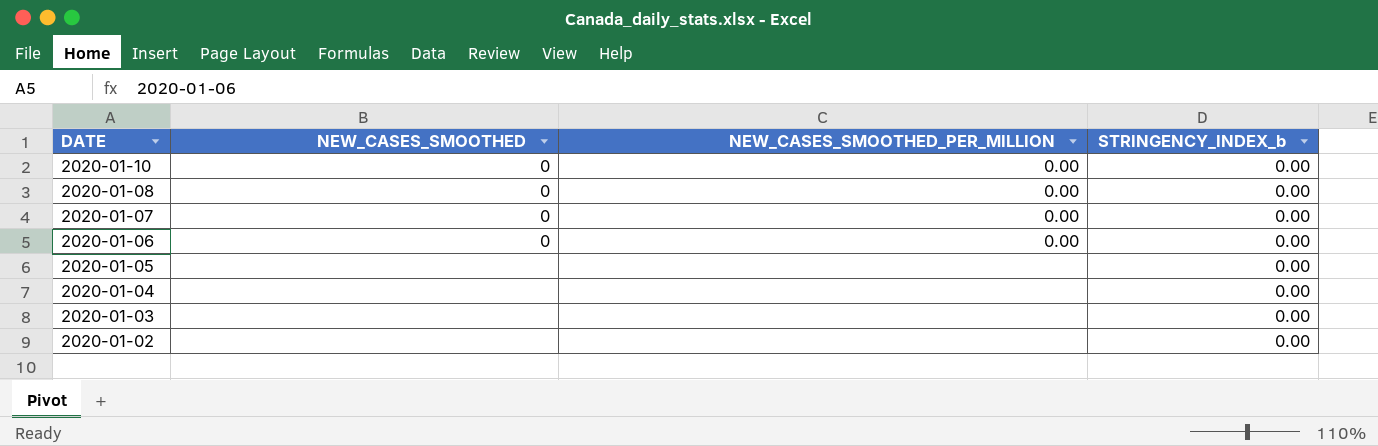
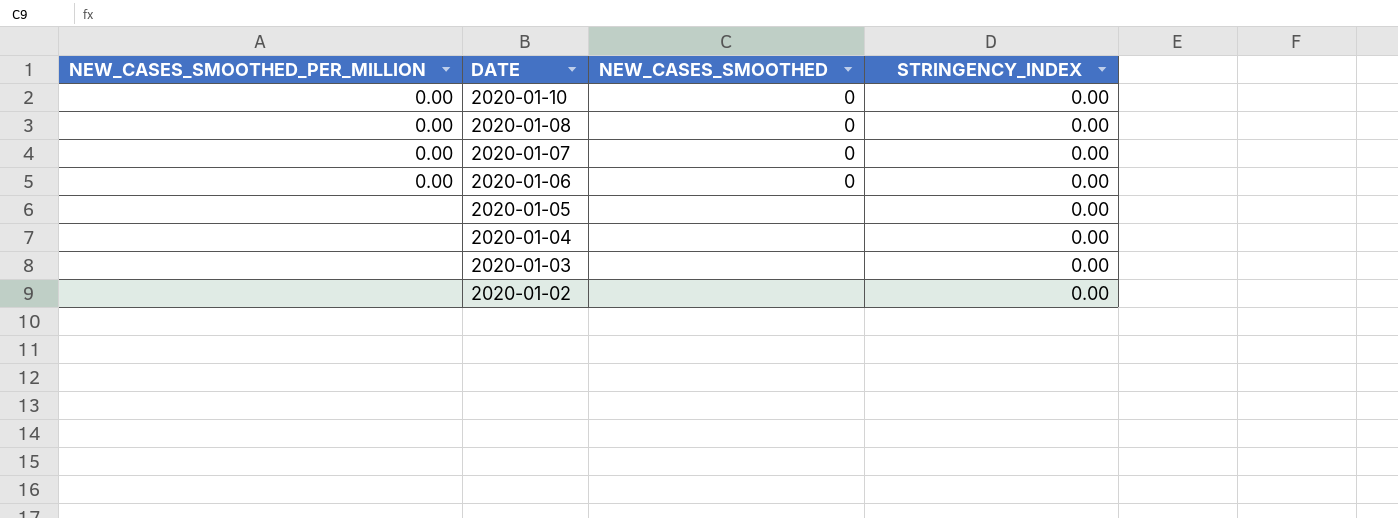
column NEW_CASES_SMOOTHED_PER_MILLION | position: 3 -> 1
column name: STRINGENCY_INDEX_b -> STRINGENCY_INDEX

